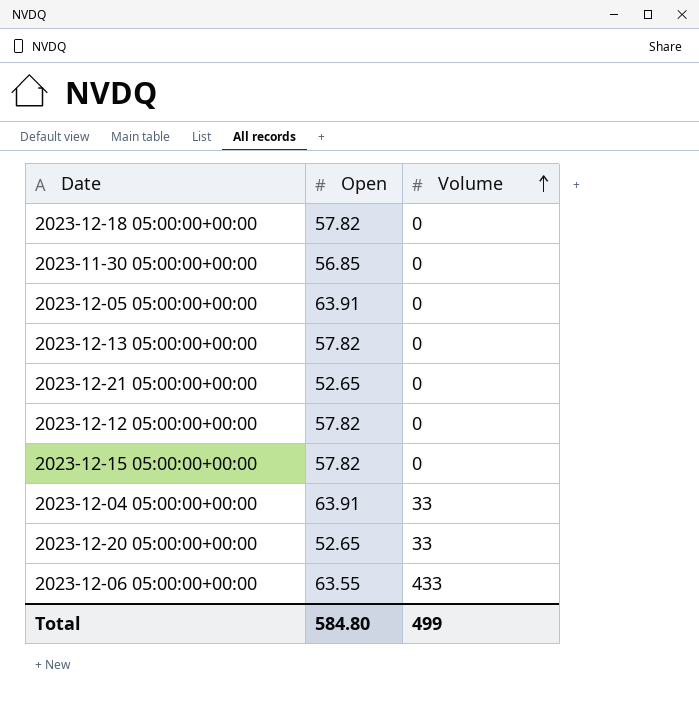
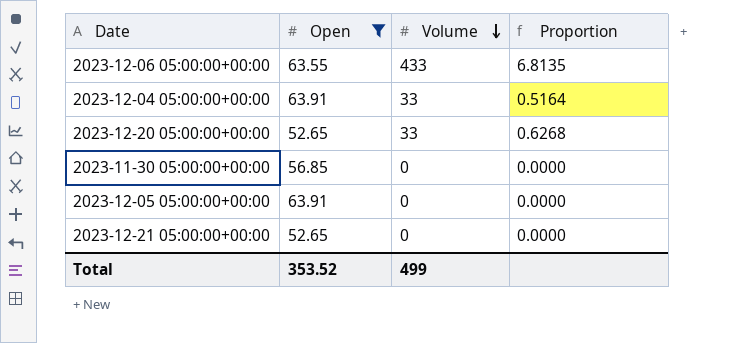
filter: none -> Open != 57.82
row order: Volume ascending -> Volume descending
column Proportion | formula: none -> [Volume] / [Open]
Total | Open: 584.80 -> 353.52

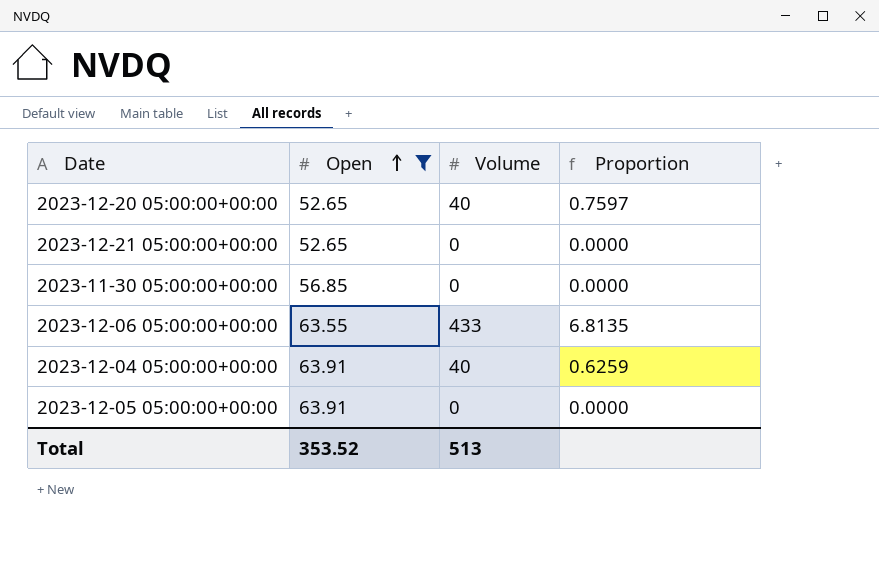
row order: Volume descending -> Open ascending
2023-12-20 05:00:00+00:00 | Volume: 33 -> 40
2023-12-20 05:00:00+00:00 | Proportion: 0.6268 -> 0.7597
2023-12-04 05:00:00+00:00 | Volume: 33 -> 40
2023-12-04 05:00:00+00:00 | Proportion: 0.5164 -> 0.6259
Total | Volume: 499 -> 513

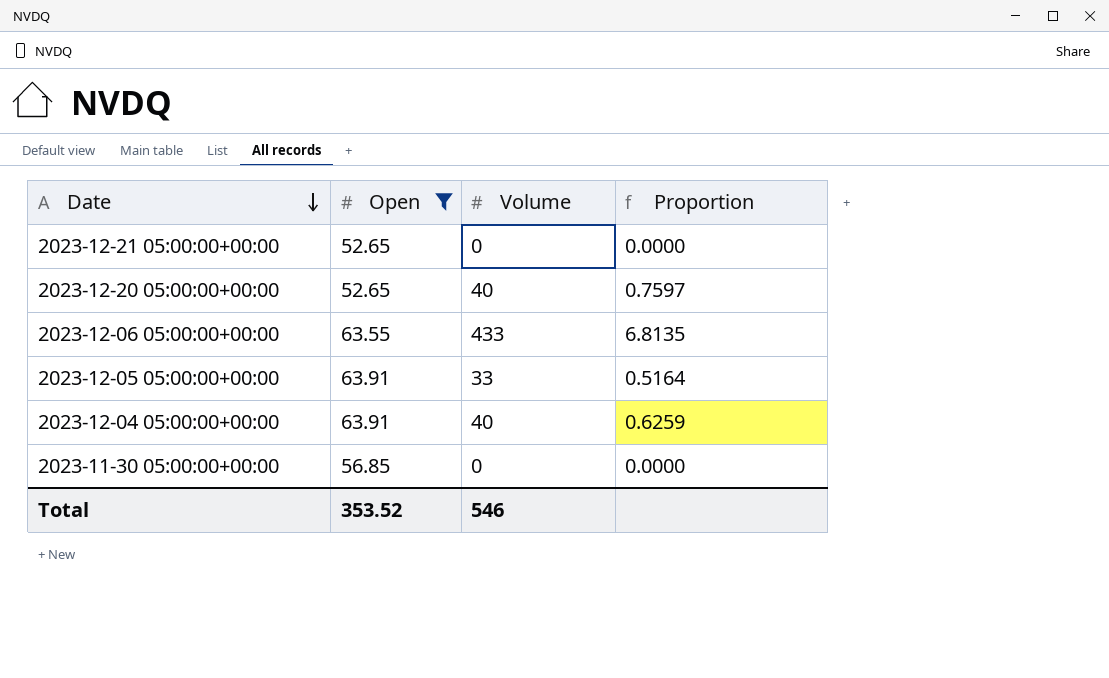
row order: Open ascending -> Date descending
2023-12-05 05:00:00+00:00 | Volume: 0 -> 33
2023-12-05 05:00:00+00:00 | Proportion: 0.0000 -> 0.5164
Total | Volume: 513 -> 546

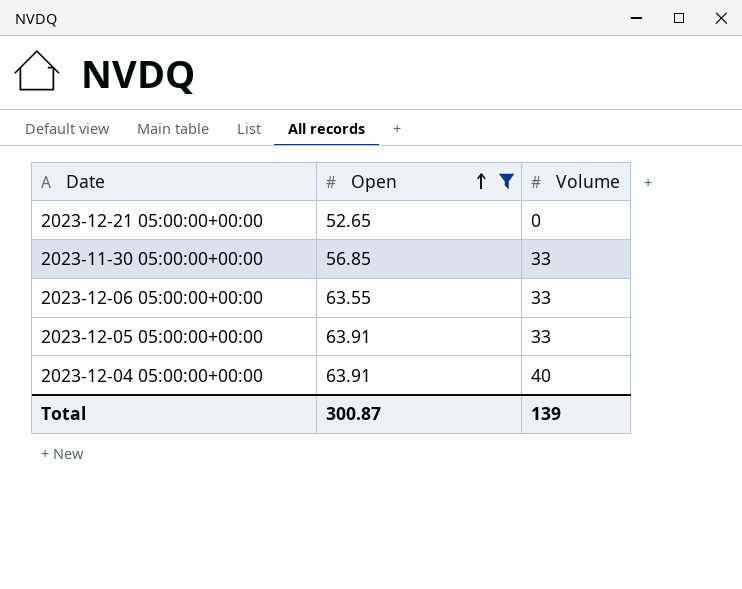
row order: Date descending -> Open ascending
column Proportion | formula: [Volume] / [Open] -> none
row 2023-12-20 05:00:00+00:00: 52.65 | 40 | 0.7597 -> none
2023-11-30 05:00:00+00:00 | Volume: 0 -> 33
2023-12-06 05:00:00+00:00 | Volume: 433 -> 33
Total | Open: 353.52 -> 300.87
Total | Volume: 546 -> 139

